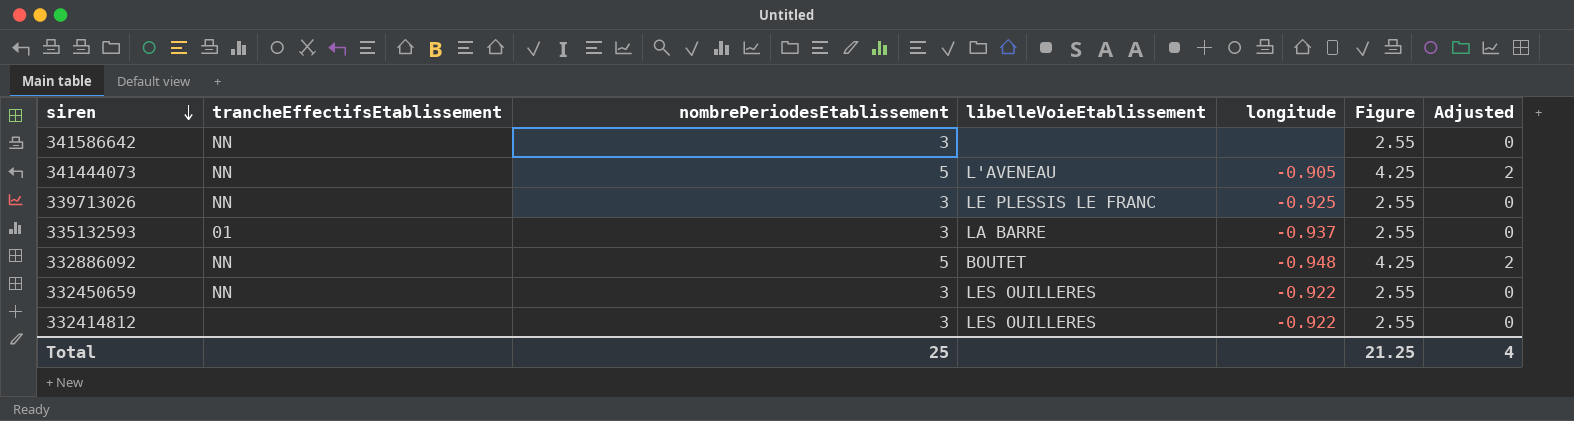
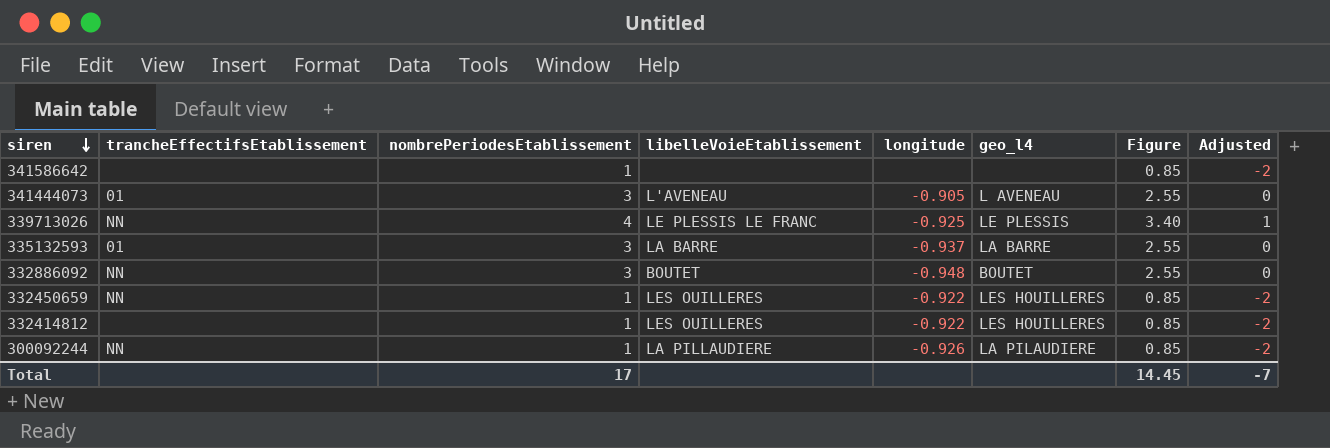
column geo_l4 | position: none -> 6
341586642 | trancheEffectifsEtablissement: NN -> none
341586642 | nombrePeriodesEtablissement: 3 -> 1
341586642 | Figure: 2.55 -> 0.85
341586642 | Adjusted: 0 -> -2
341444073 | trancheEffectifsEtablissement: NN -> 01
341444073 | nombrePeriodesEtablissement: 5 -> 3
341444073 | Figure: 4.25 -> 2.55
341444073 | Adjusted: 2 -> 0
339713026 | nombrePeriodesEtablissement: 3 -> 4
339713026 | Figure: 2.55 -> 3.40
339713026 | Adjusted: 0 -> 1
332886092 | nombrePeriodesEtablissement: 5 -> 3
332886092 | Figure: 4.25 -> 2.55
332886092 | Adjusted: 2 -> 0
332450659 | nombrePeriodesEtablissement: 3 -> 1
332450659 | Figure: 2.55 -> 0.85
332450659 | Adjusted: 0 -> -2
332414812 | nombrePeriodesEtablissement: 3 -> 1
332414812 | Figure: 2.55 -> 0.85
332414812 | Adjusted: 0 -> -2
row 300092244: none -> NN | 1 | LA PILLAUDIERE | -0.926 | LA PILAUDIERE | 0.85 | -2
Total | nombrePeriodesEtablissement: 25 -> 17
Total | Figure: 21.25 -> 14.45
Total | Adjusted: 4 -> -7

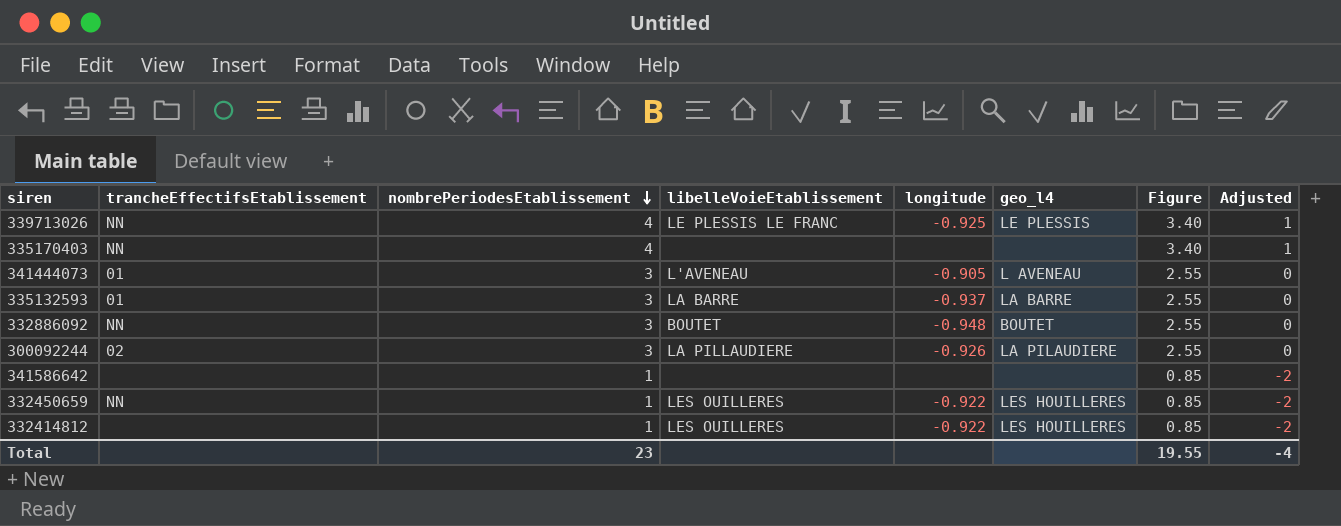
row order: siren descending -> nombrePeriodesEtablissement descending
row 335170403: none -> NN | 4 | none | none | none | 3.40 | 1
300092244 | trancheEffectifsEtablissement: NN -> 02
300092244 | nombrePeriodesEtablissement: 1 -> 3
300092244 | Figure: 0.85 -> 2.55
300092244 | Adjusted: -2 -> 0
Total | nombrePeriodesEtablissement: 17 -> 23
Total | Figure: 14.45 -> 19.55
Total | Adjusted: -7 -> -4

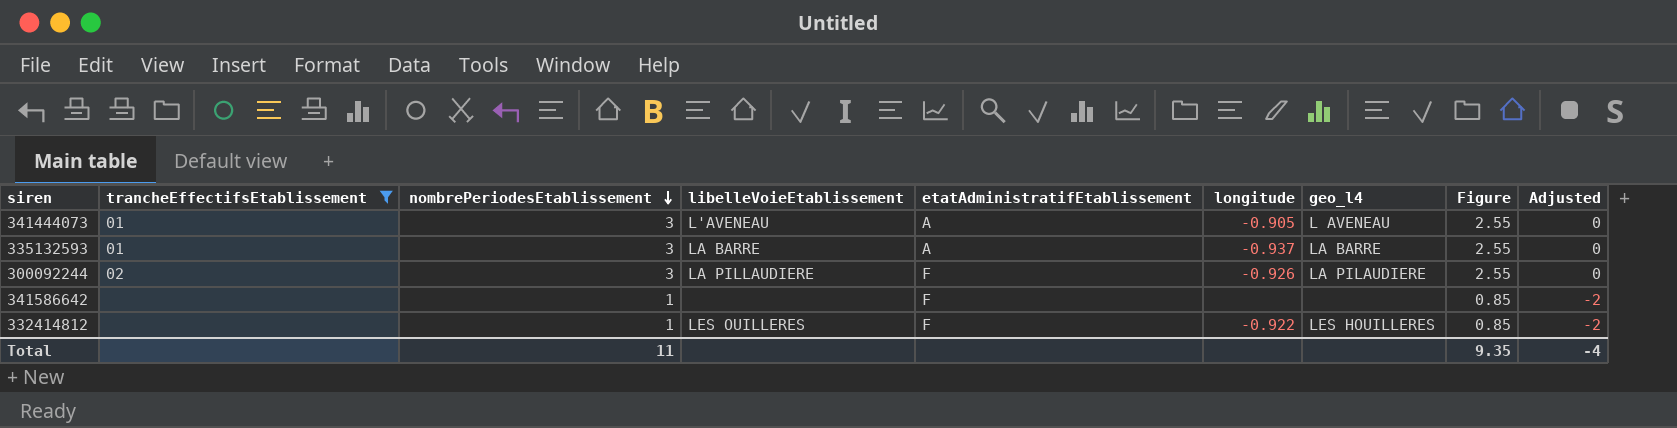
filter: none -> trancheEffectifsEtablissement != NN
column etatAdministratifEtablissement | position: none -> 5
Total | nombrePeriodesEtablissement: 23 -> 11
Total | Figure: 19.55 -> 9.35

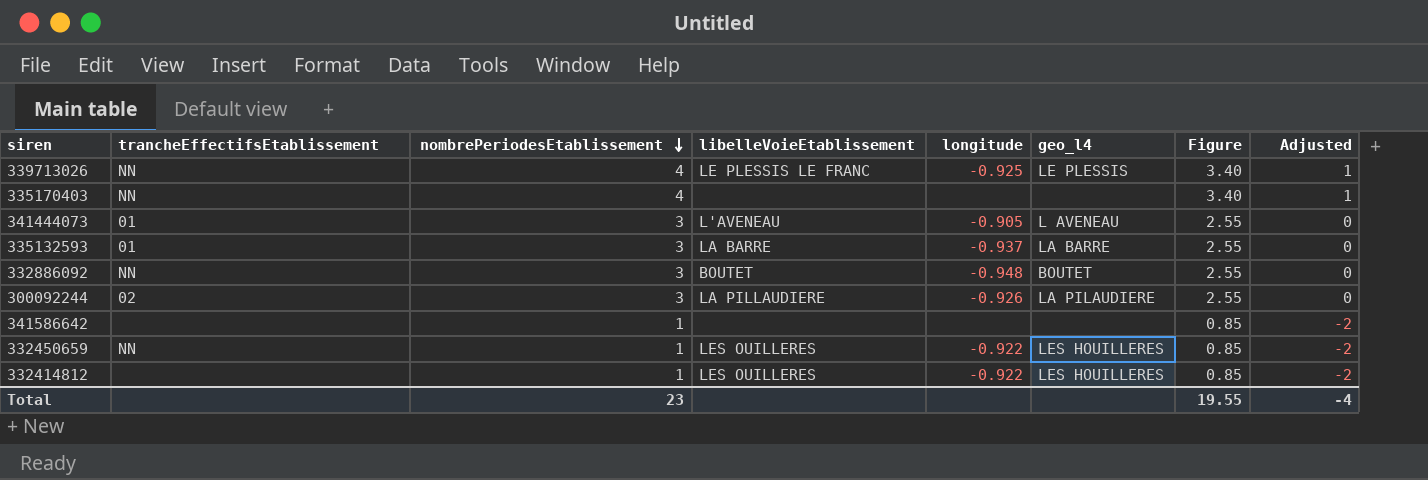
filter: trancheEffectifsEtablissement != NN -> none
column etatAdministratifEtablissement | position: 5 -> none
Total | nombrePeriodesEtablissement: 11 -> 23
Total | Figure: 9.35 -> 19.55

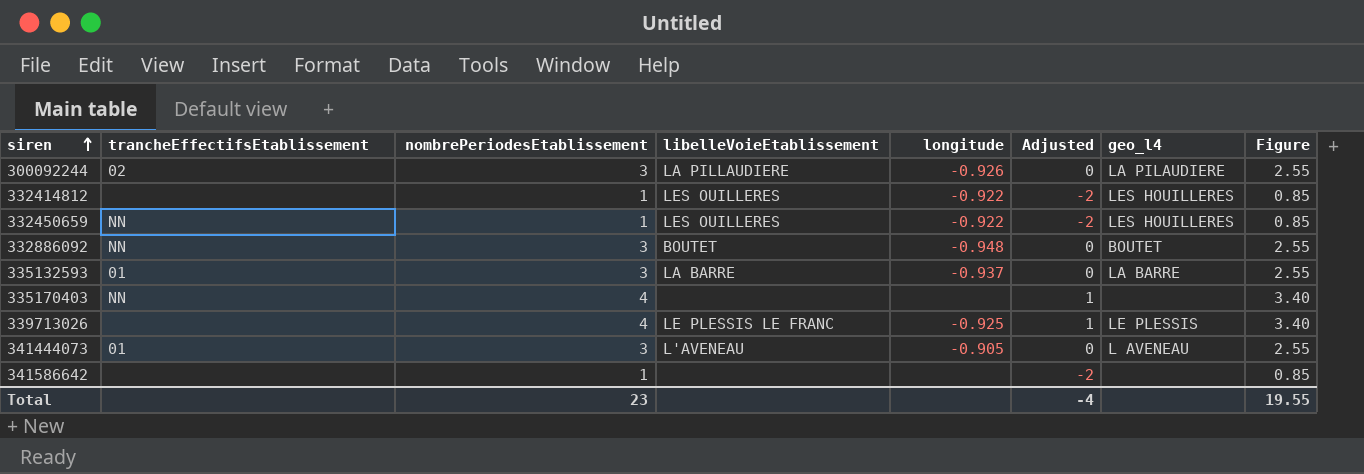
row order: nombrePeriodesEtablissement descending -> siren ascending
column Adjusted | position: 8 -> 6
339713026 | trancheEffectifsEtablissement: NN -> none

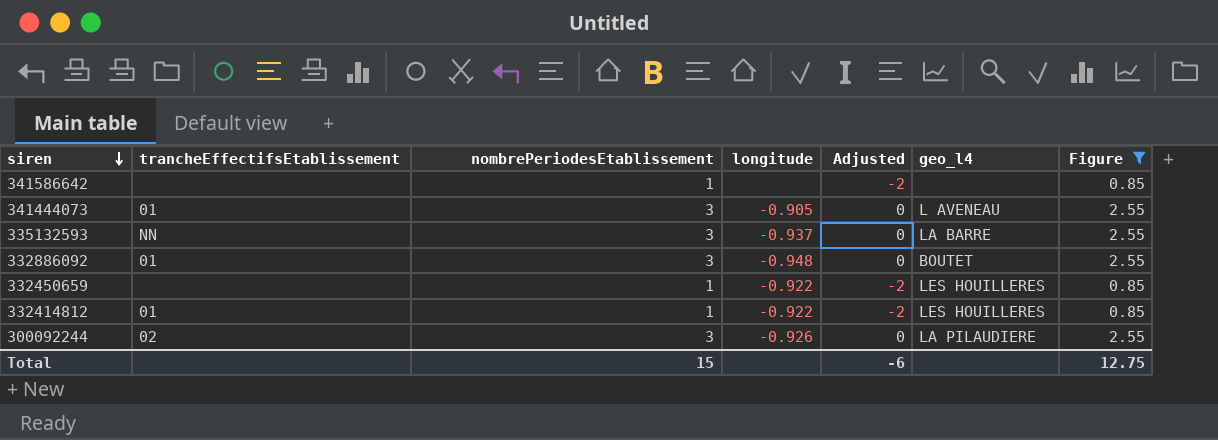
filter: none -> Figure != 3.40
row order: siren ascending -> siren descending
column libelleVoieEtablissement | position: 4 -> none
335132593 | trancheEffectifsEtablissement: 01 -> NN
332886092 | trancheEffectifsEtablissement: NN -> 01
332450659 | trancheEffectifsEtablissement: NN -> none
332414812 | trancheEffectifsEtablissement: none -> 01
Total | nombrePeriodesEtablissement: 23 -> 15
Total | Adjusted: -4 -> -6
Total | Figure: 19.55 -> 12.75

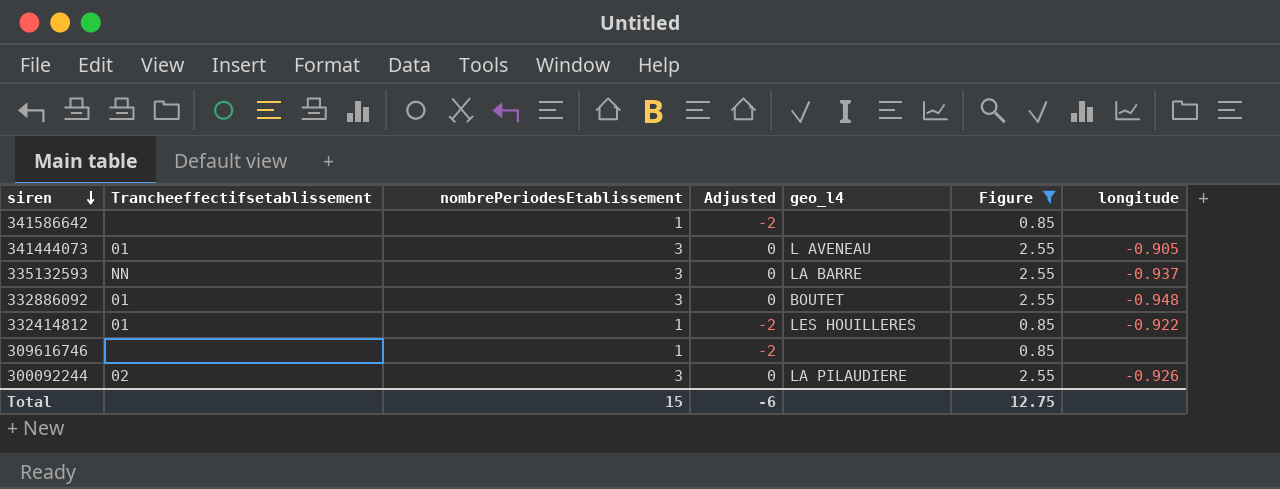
column name: trancheEffectifsEtablissement -> Trancheeffectifsetablissement
column longitude | position: 4 -> 7
row 332450659: none | 1 | -0.922 | -2 | LES HOUILLERES | 0.85 -> none
row 309616746: none -> none | 1 | -2 | none | 0.85 | none

